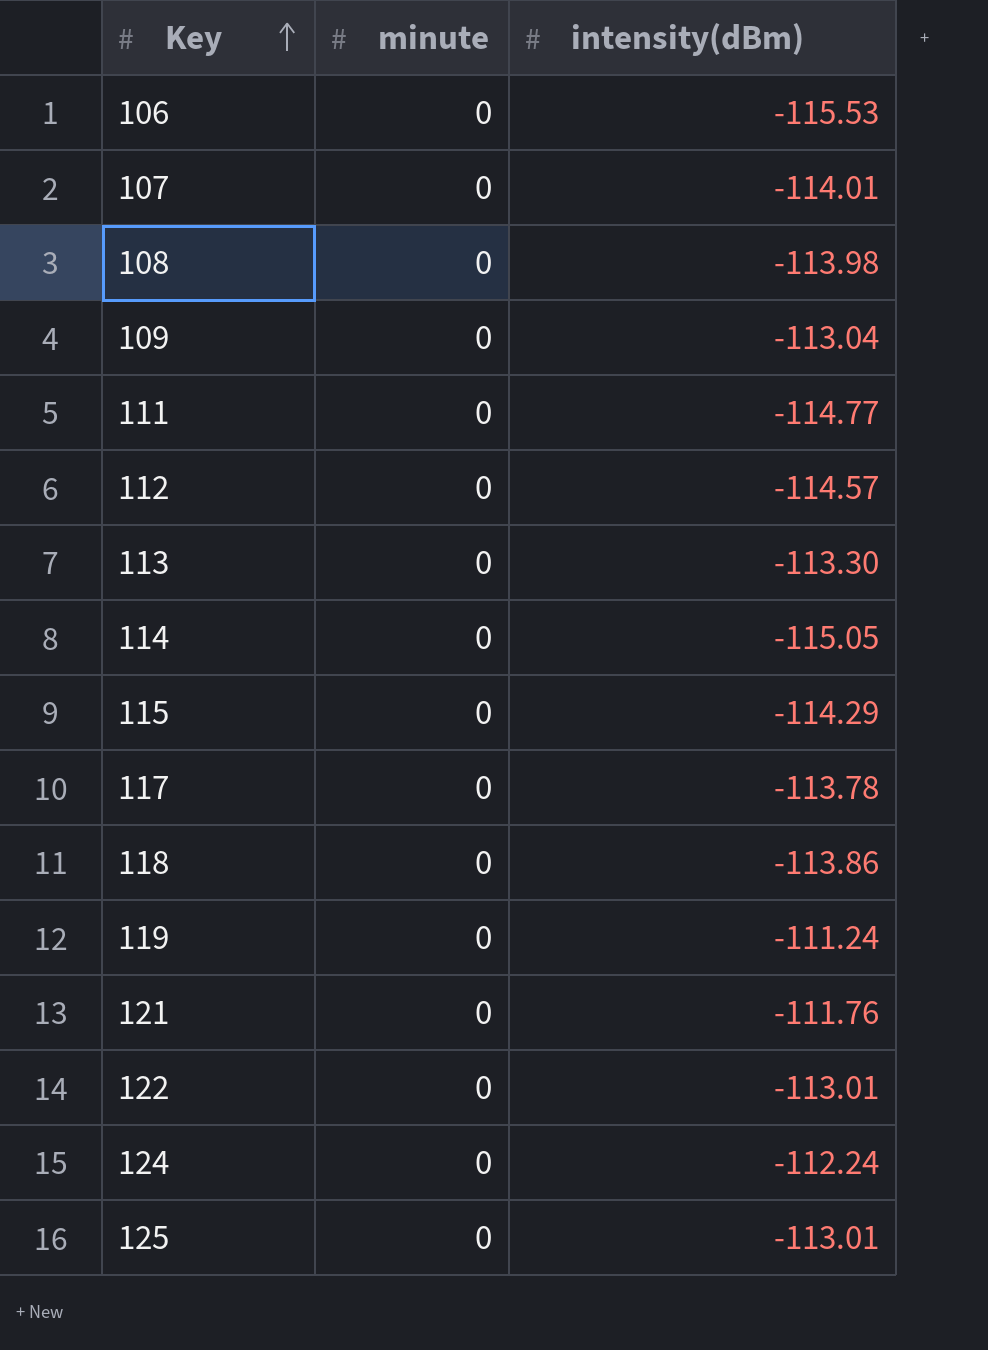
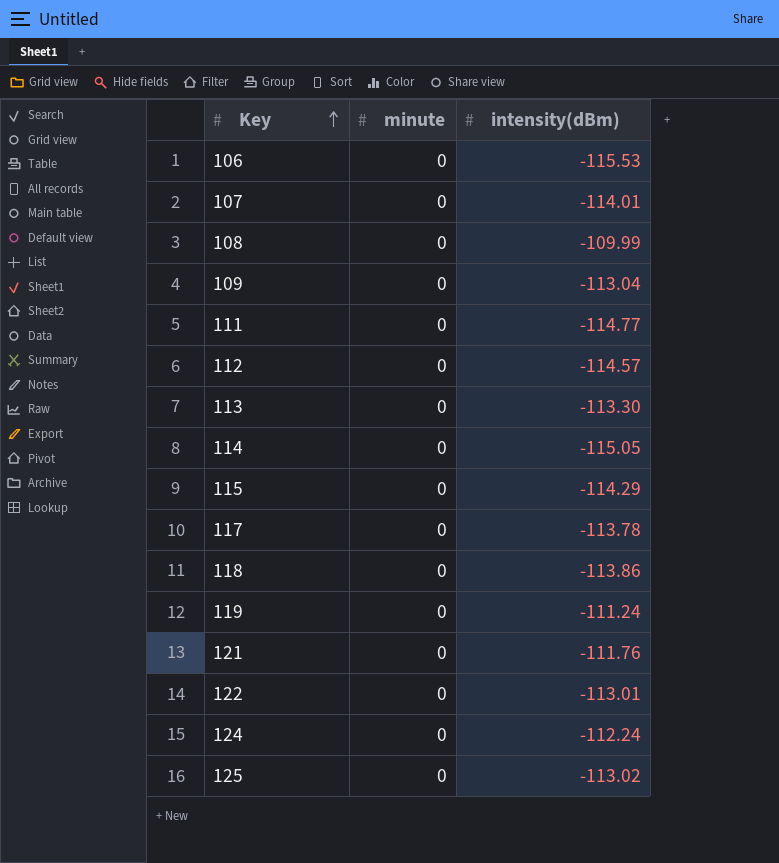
108 | intensity(dBm): -113.98 -> -109.99
125 | intensity(dBm): -113.01 -> -113.02

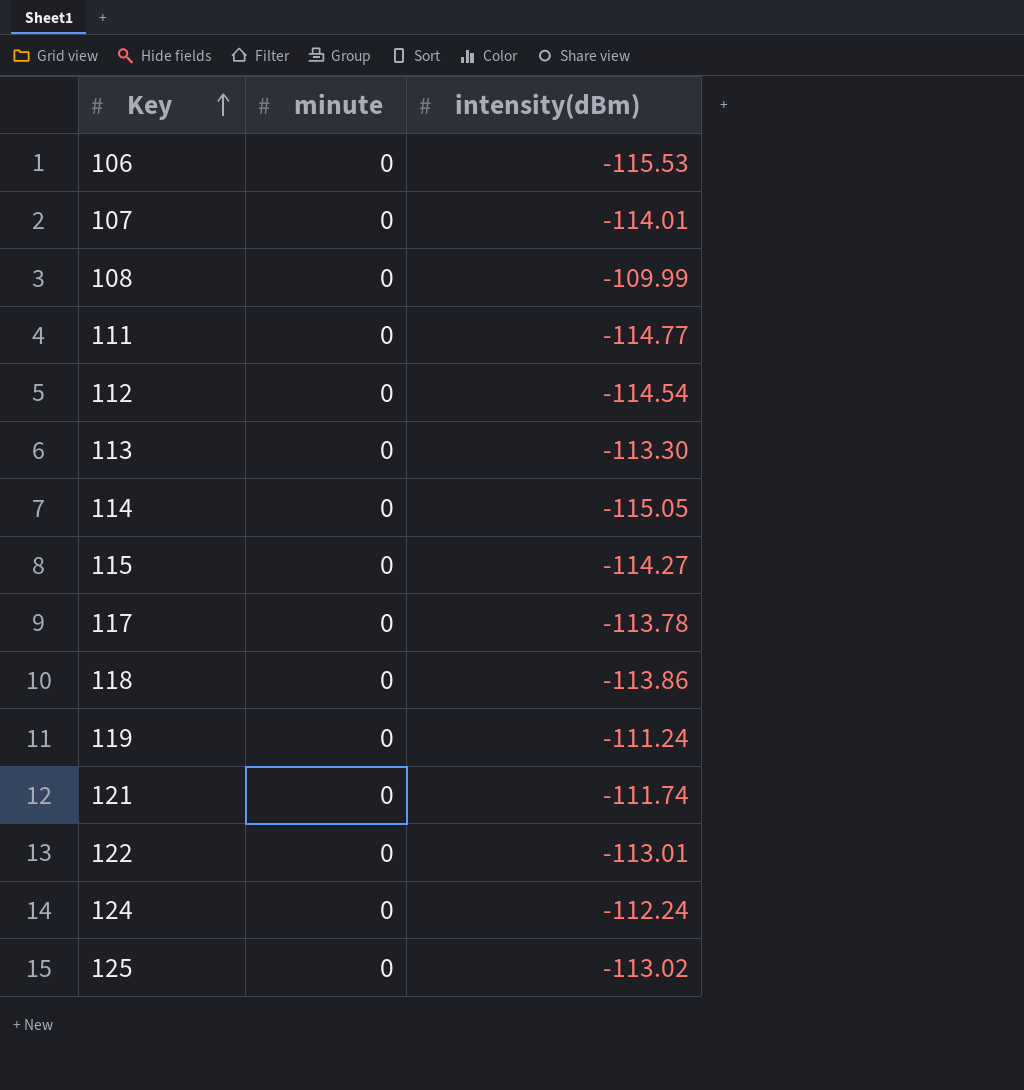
row 109: 0 | -113.04 -> none
112 | intensity(dBm): -114.57 -> -114.54
115 | intensity(dBm): -114.29 -> -114.27
121 | intensity(dBm): -111.76 -> -111.74

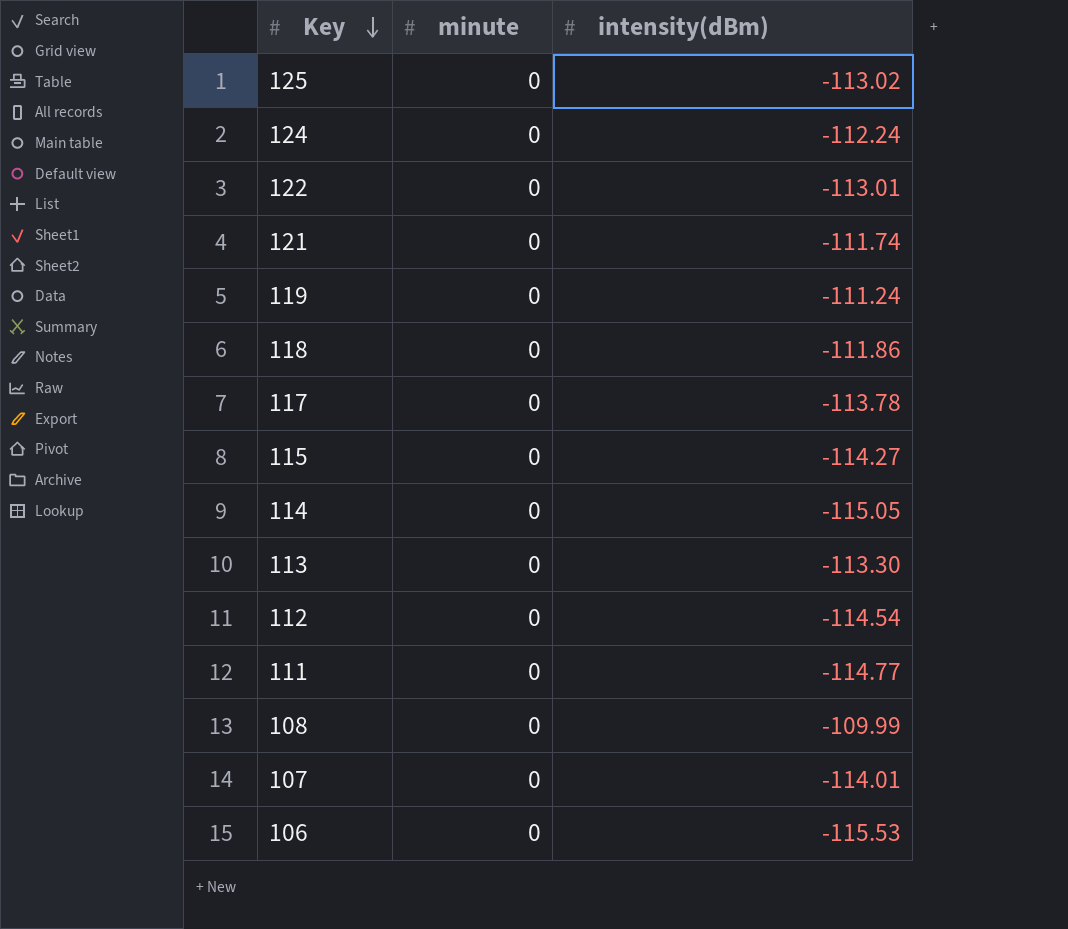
row order: Key ascending -> Key descending
118 | intensity(dBm): -113.86 -> -111.86

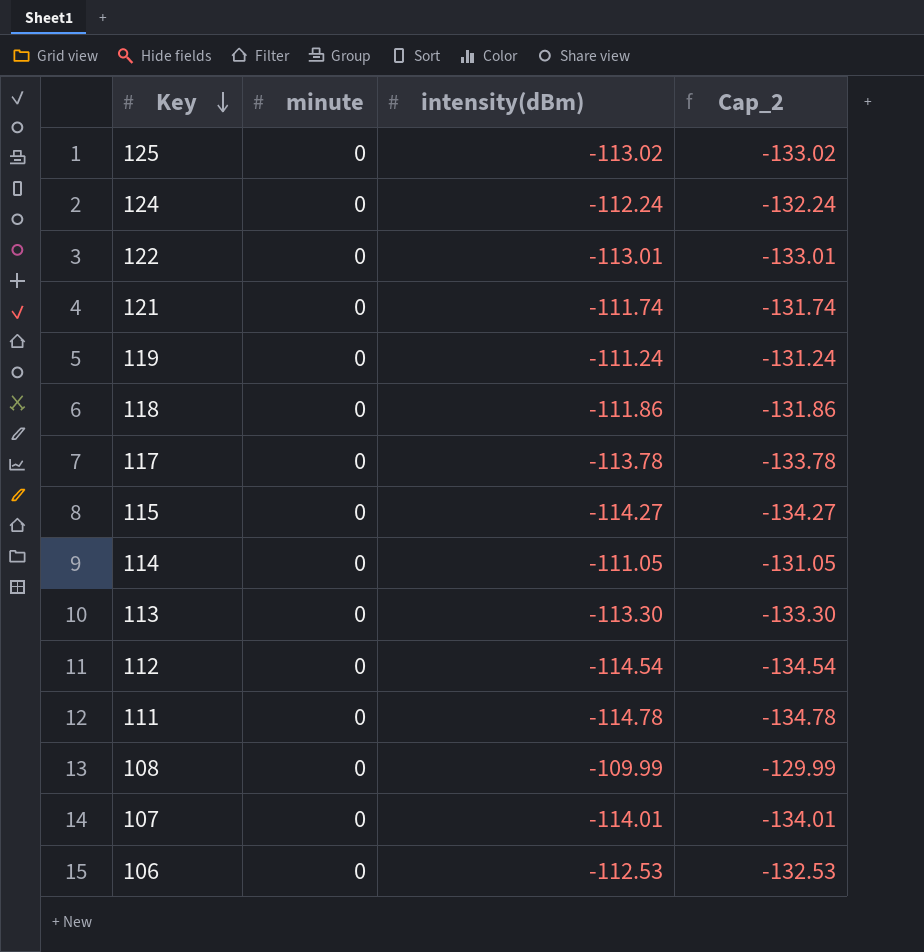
column Cap_2 | formula: none -> [intensity(dBm)] - 20
114 | intensity(dBm): -115.05 -> -111.05
111 | intensity(dBm): -114.77 -> -114.78
106 | intensity(dBm): -115.53 -> -112.53

